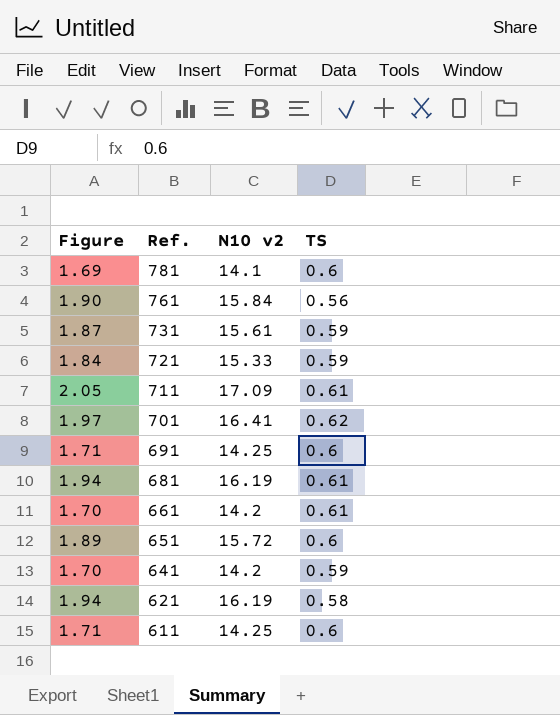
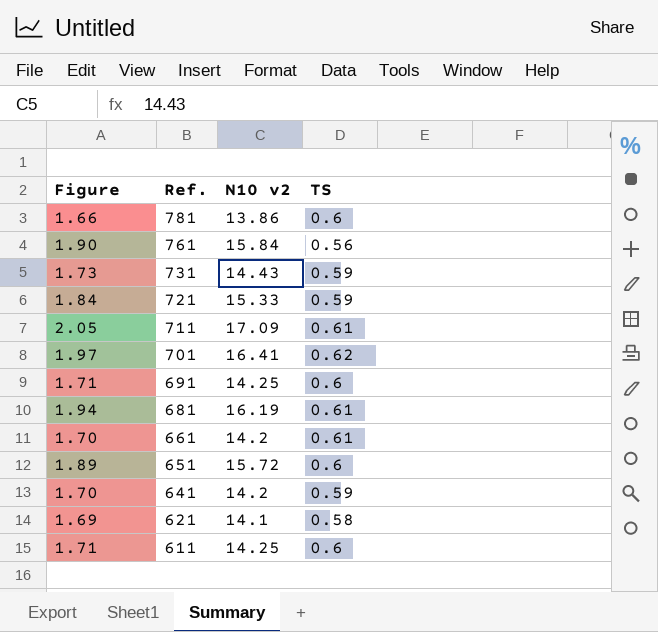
781 | Figure: 1.69 -> 1.66
781 | N10 v2: 14.1 -> 13.86
731 | Figure: 1.87 -> 1.73
731 | N10 v2: 15.61 -> 14.43
621 | Figure: 1.94 -> 1.69
621 | N10 v2: 16.19 -> 14.1

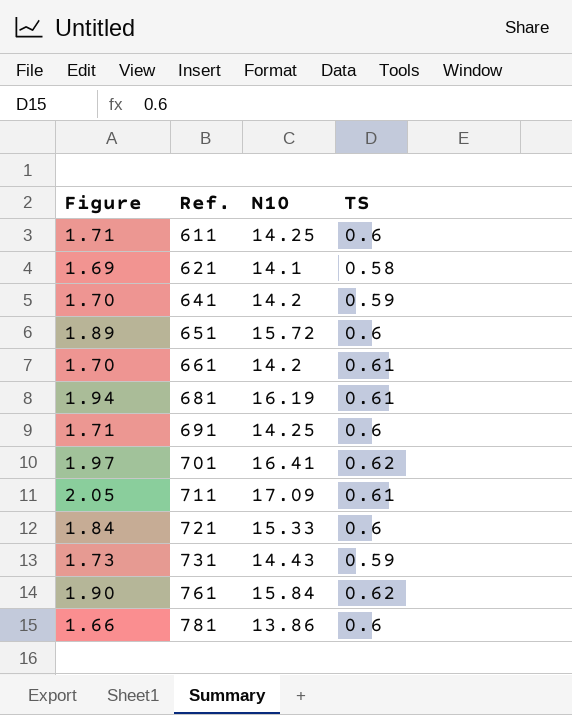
row order: Ref. descending -> Ref. ascending
column name: N10 v2 -> N10
721 | TS: 0.59 -> 0.6
761 | TS: 0.56 -> 0.62

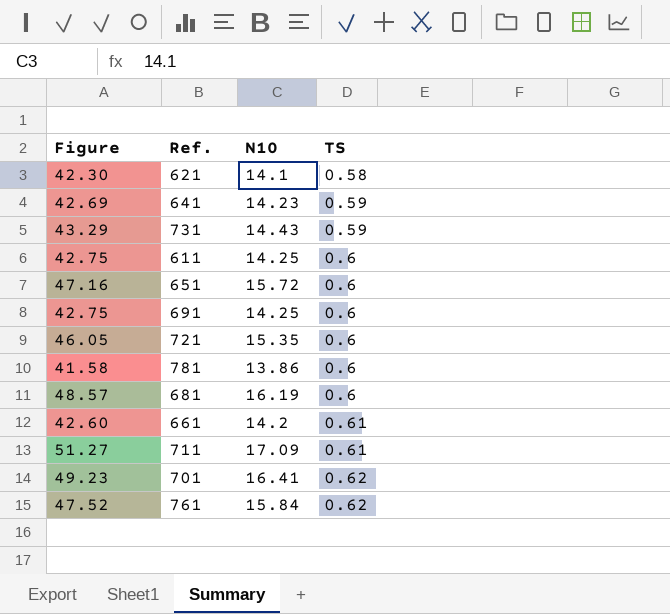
row order: Ref. ascending -> TS ascending
column Figure | formula: [N10] * 0.12 -> [N10] * 3
641 | N10: 14.2 -> 14.23
721 | N10: 15.33 -> 15.35
681 | TS: 0.61 -> 0.6

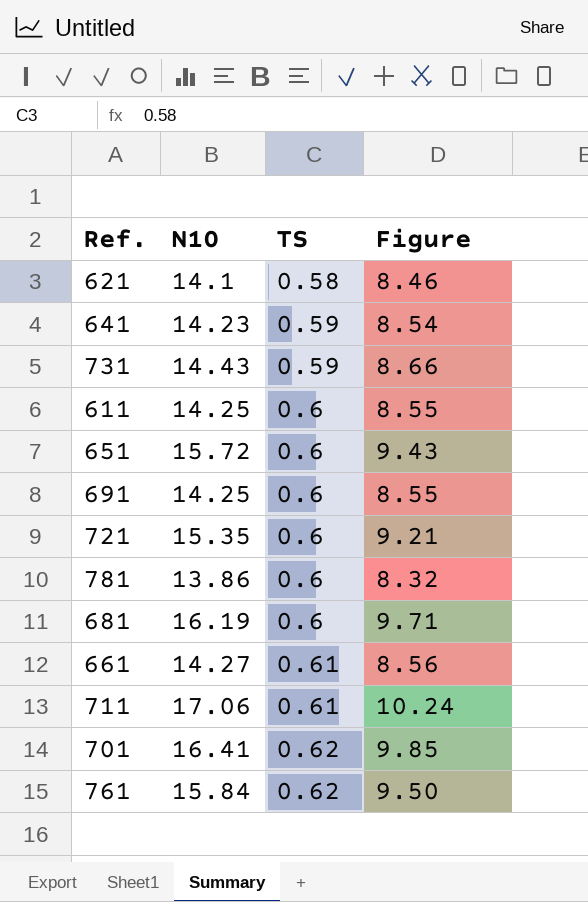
column Figure | formula: [N10] * 3 -> [N10] * 0.6
column Figure | position: 1 -> 4
661 | N10: 14.2 -> 14.27
711 | N10: 17.09 -> 17.06

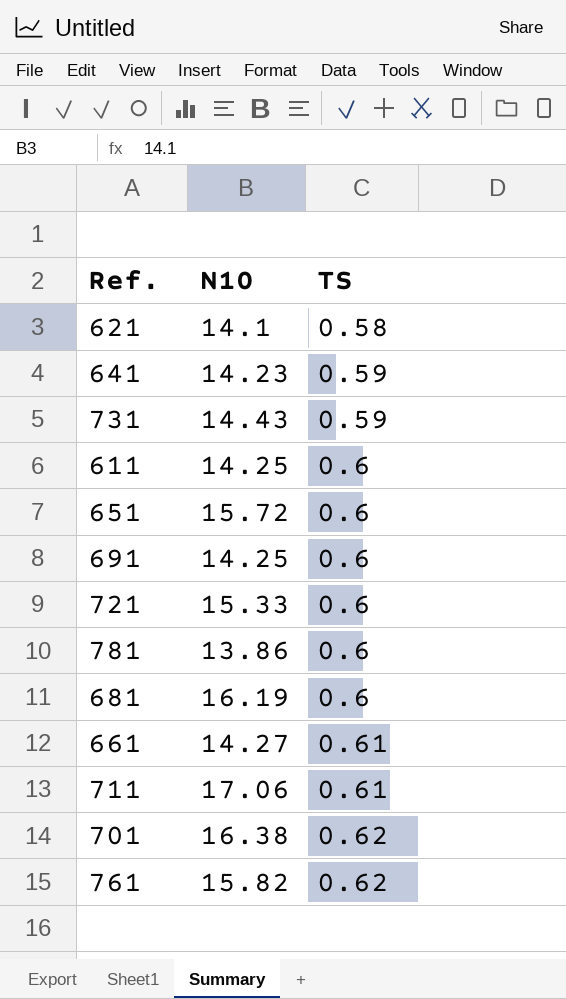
column Figure | formula: [N10] * 0.6 -> none
721 | N10: 15.35 -> 15.33
701 | N10: 16.41 -> 16.38
761 | N10: 15.84 -> 15.82

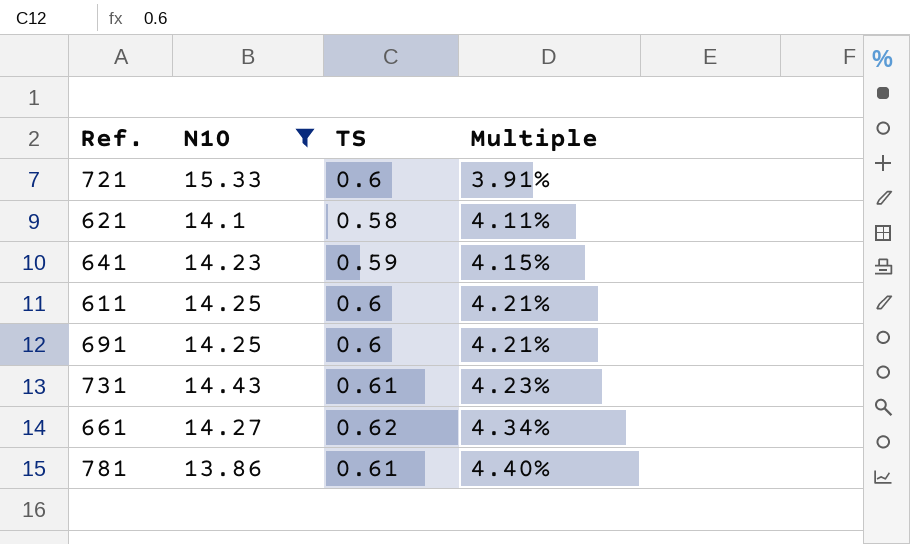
filter: none -> N10 <= 15.33
row order: TS ascending -> Multiple ascending
column Multiple | formula: none -> [TS] / [N10]
731 | TS: 0.59 -> 0.61
661 | TS: 0.61 -> 0.62
781 | TS: 0.6 -> 0.61

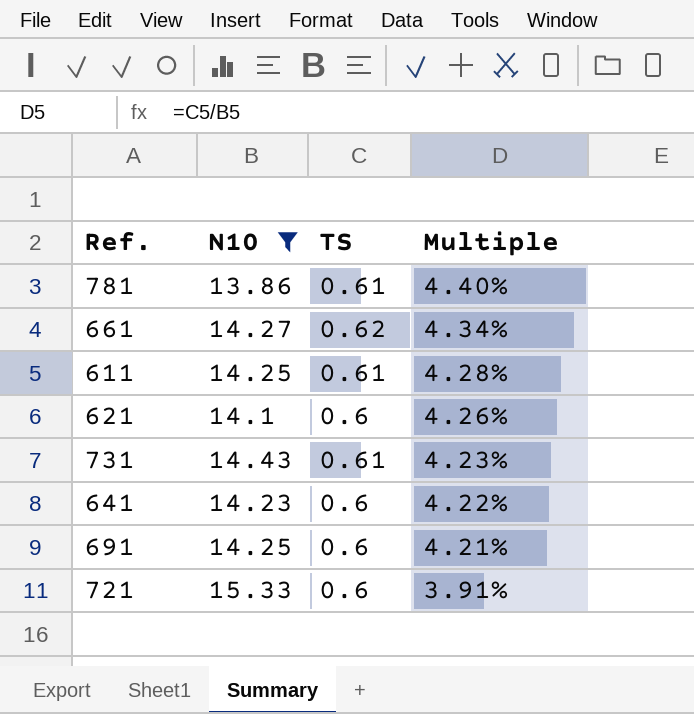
row order: Multiple ascending -> Multiple descending
611 | TS: 0.6 -> 0.61
611 | Multiple: 4.21% -> 4.28%
621 | TS: 0.58 -> 0.6
621 | Multiple: 4.11% -> 4.26%
641 | TS: 0.59 -> 0.6
641 | Multiple: 4.15% -> 4.22%

